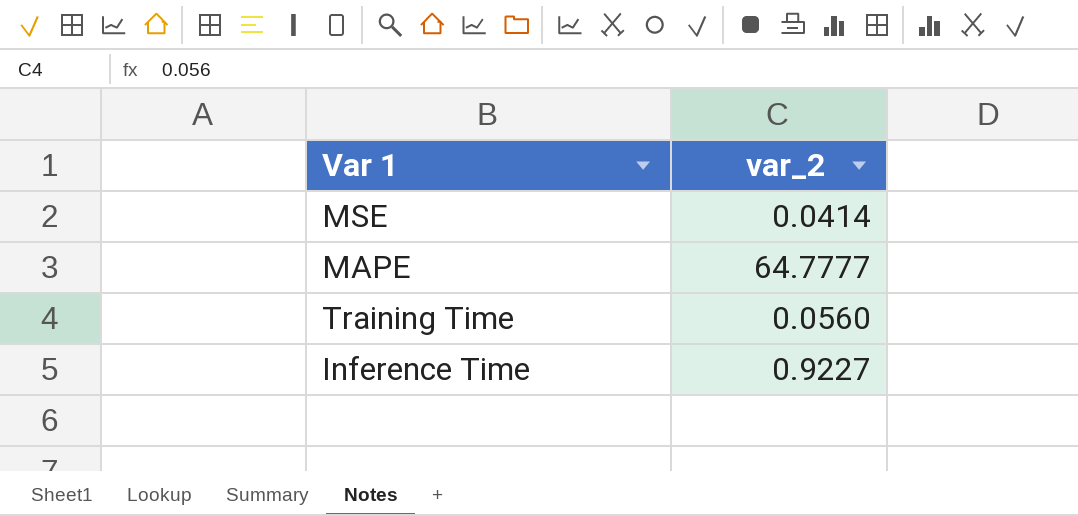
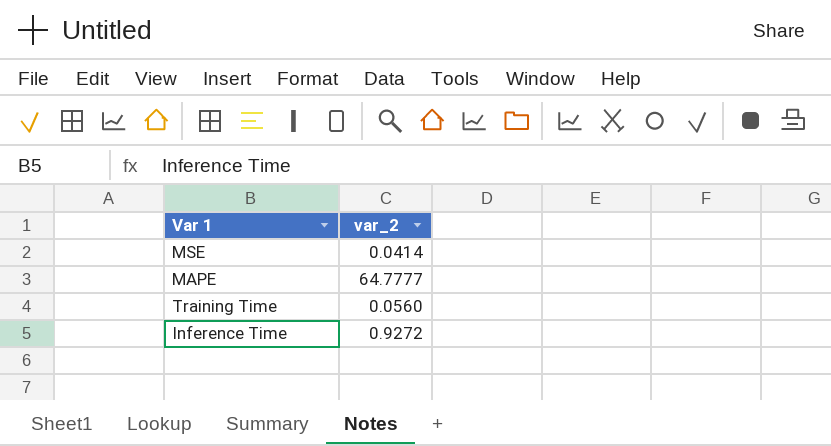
Inference Time | var_2: 0.9227 -> 0.9272

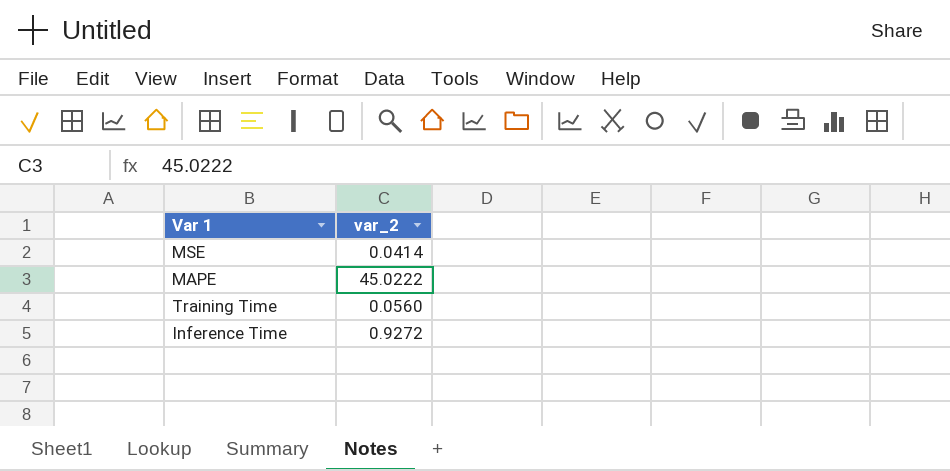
MAPE | var_2: 64.7777 -> 45.0222

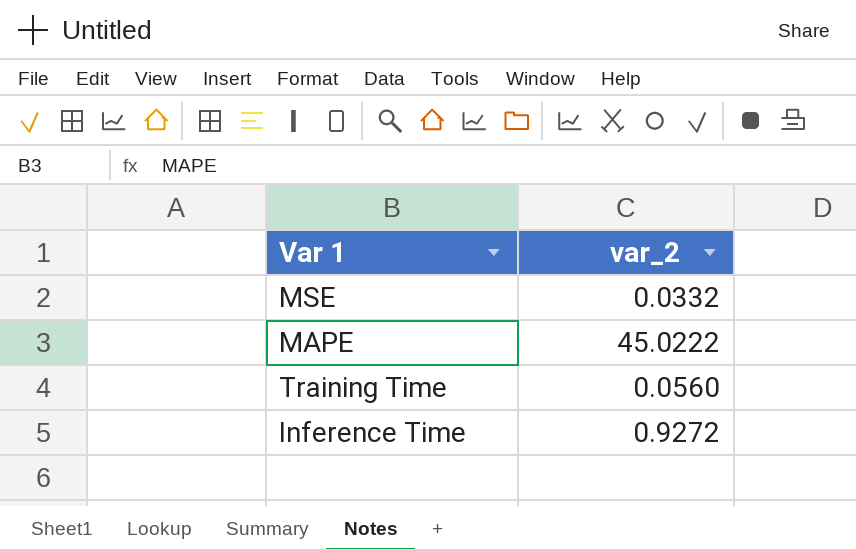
MSE | var_2: 0.0414 -> 0.0332

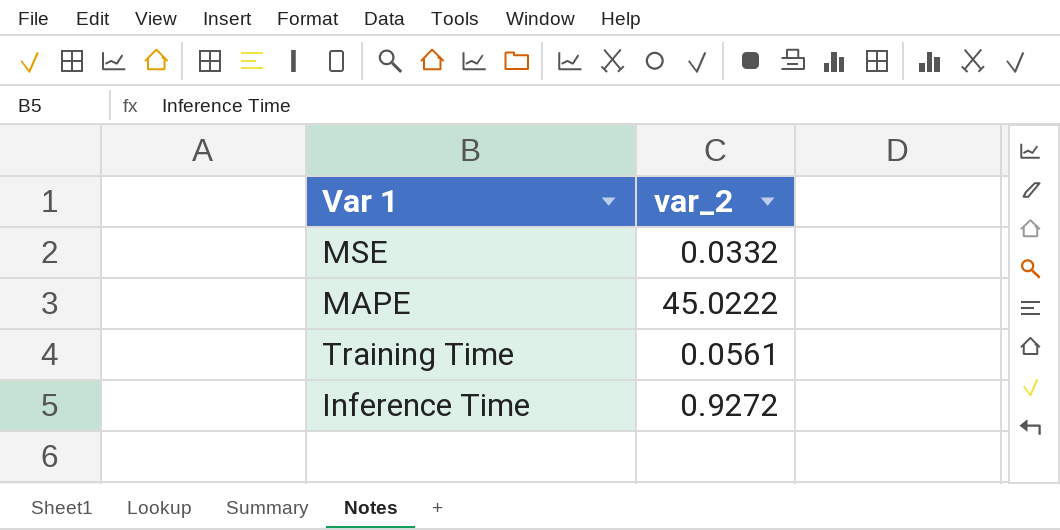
Training Time | var_2: 0.0560 -> 0.0561

